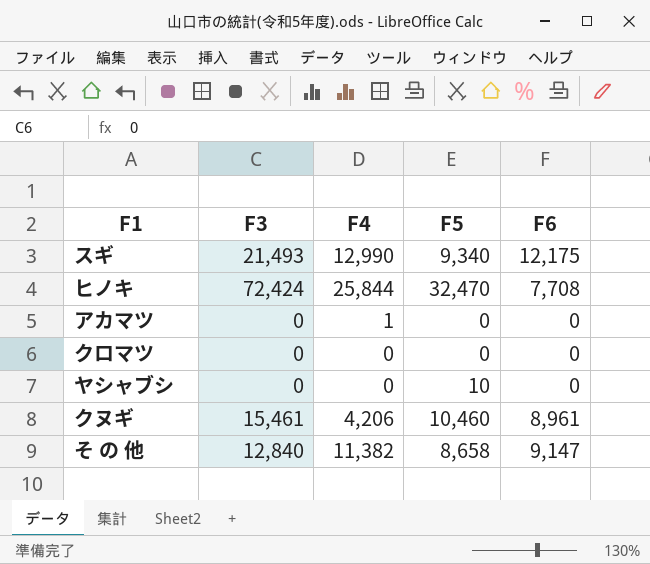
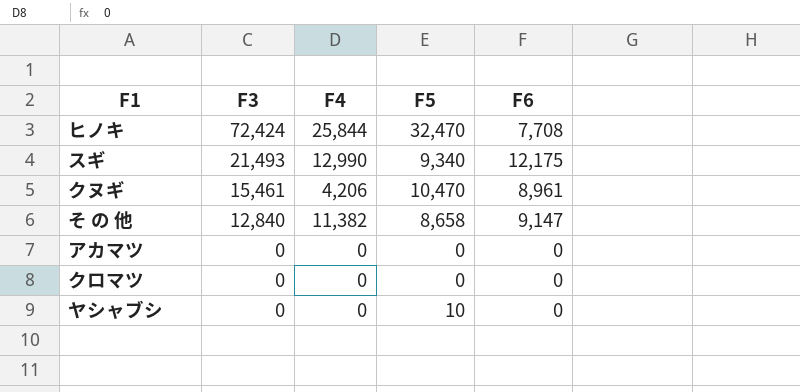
row order: none -> F3 descending
クヌギ | F5: 10,460 -> 10,470
アカマツ | F4: 1 -> 0

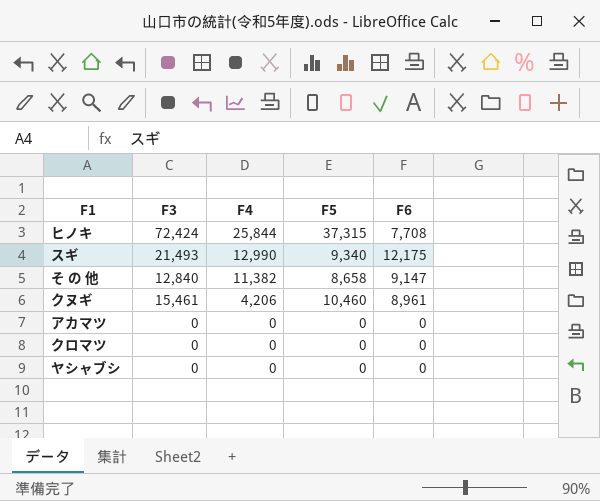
row order: F3 descending -> F4 descending
ヒノキ | F5: 32,470 -> 37,315
クヌギ | F5: 10,470 -> 10,460
ヤシャブシ | F5: 10 -> 0

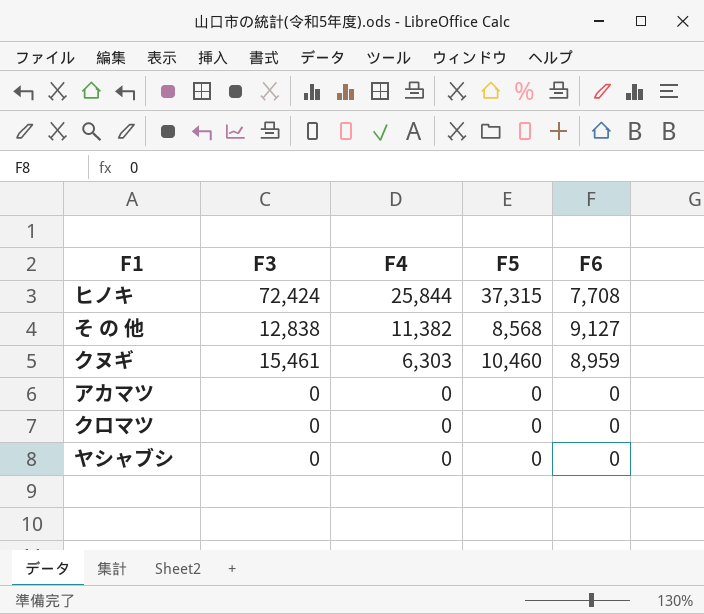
row スギ: 21,493 | 12,990 | 9,340 | 12,175 -> none
そ の 他 | F3: 12,840 -> 12,838
そ の 他 | F5: 8,658 -> 8,568
そ の 他 | F6: 9,147 -> 9,127
クヌギ | F4: 4,206 -> 6,303
クヌギ | F6: 8,961 -> 8,959

